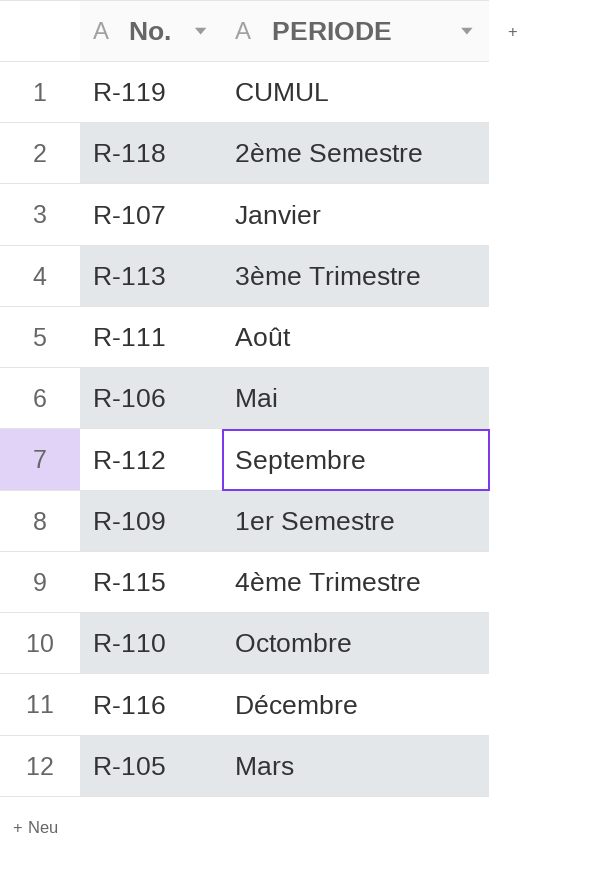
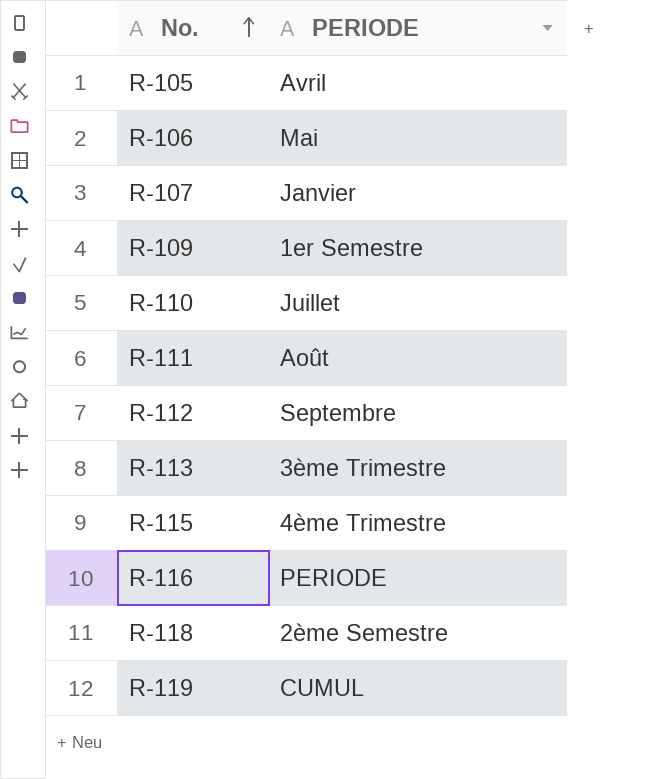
row order: none -> No. ascending
R-105 | PERIODE: Mars -> Avril
R-110 | PERIODE: Octombre -> Juillet
R-116 | PERIODE: Décembre -> PERIODE

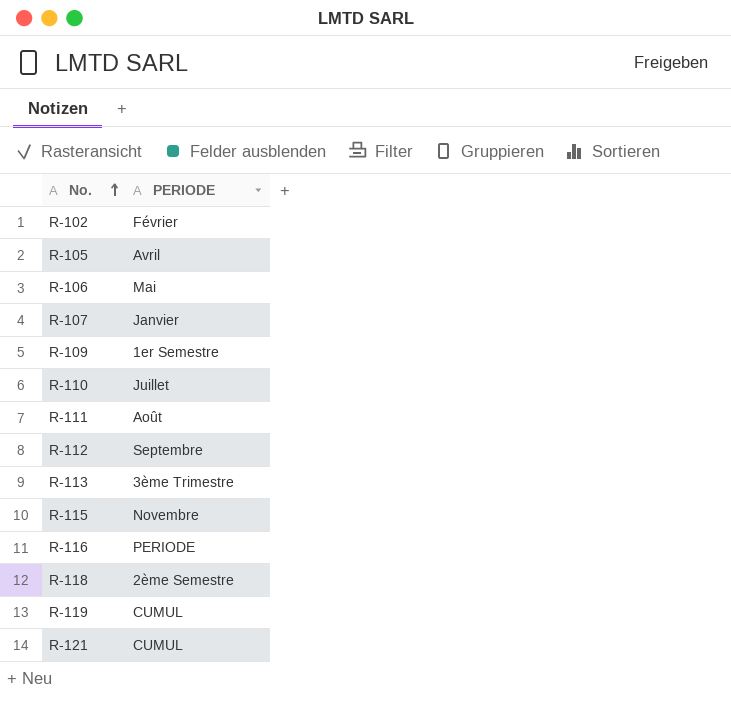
row R-102: none -> Février
R-115 | PERIODE: 4ème Trimestre -> Novembre
row R-121: none -> CUMUL

